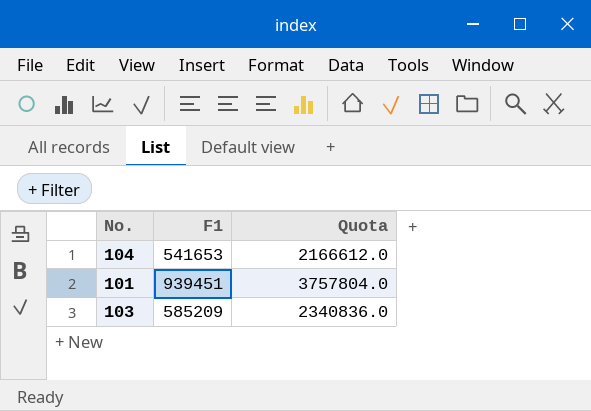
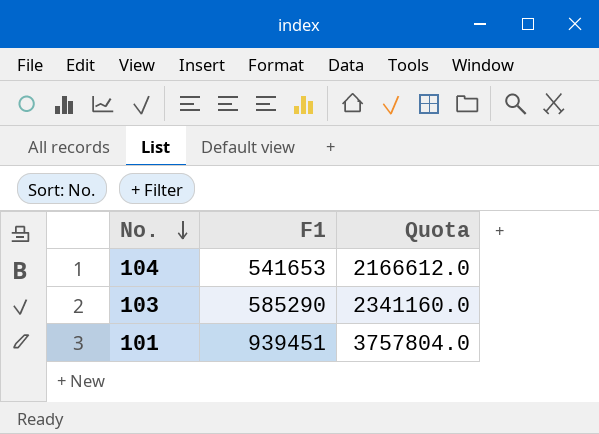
row order: none -> No. descending
103 | F1: 585209 -> 585290
103 | Quota: 2340836.0 -> 2341160.0

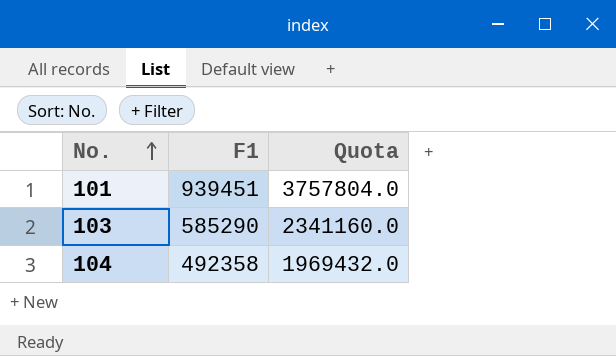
row order: No. descending -> No. ascending
104 | F1: 541653 -> 492358
104 | Quota: 2166612.0 -> 1969432.0

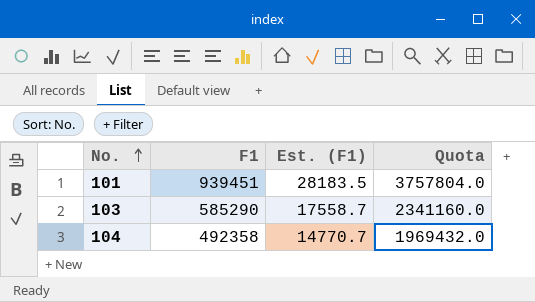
column Est. (F1) | formula: none -> [F1] * 0.03

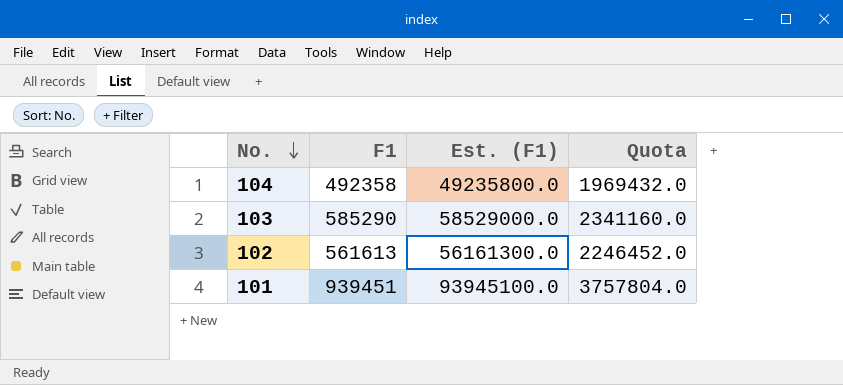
row order: No. ascending -> No. descending
column Est. (F1) | formula: [F1] * 0.03 -> [F1] * 100
row 102: none -> 561613 | 56161300.0 | 2246452.0

